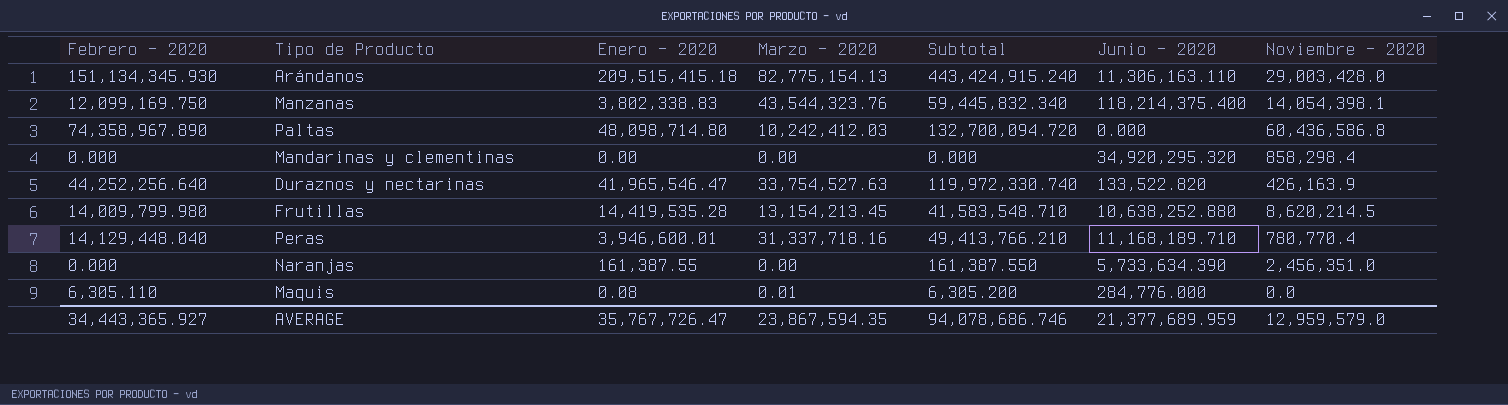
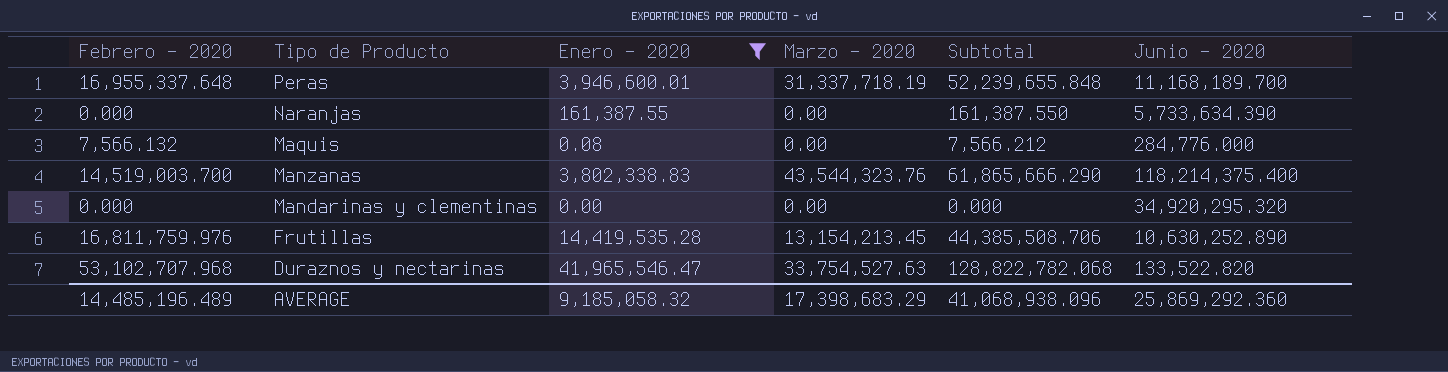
filter: none -> Enero - 2020 <= 41,965,546.47
row order: none -> Tipo de Producto descending
column Noviembre - 2020 | position: 7 -> none
Peras | Febrero - 2020: 14,129,448.040 -> 16,955,337.648
Peras | Marzo - 2020: 31,337,718.16 -> 31,337,718.19
Peras | Subtotal: 49,413,766.210 -> 52,239,655.848
Peras | Junio - 2020: 11,168,189.710 -> 11,168,189.700
Maquis | Febrero - 2020: 6,305.110 -> 7,566.132
Maquis | Marzo - 2020: 0.01 -> 0.00
Maquis | Subtotal: 6,305.200 -> 7,566.212
Manzanas | Febrero - 2020: 12,099,169.750 -> 14,519,003.700
Manzanas | Subtotal: 59,445,832.340 -> 61,865,666.290
Frutillas | Febrero - 2020: 14,009,799.980 -> 16,811,759.976
Frutillas | Subtotal: 41,583,548.710 -> 44,385,508.706
Frutillas | Junio - 2020: 10,638,252.880 -> 10,630,252.890
Duraznos y nectarinas | Febrero - 2020: 44,252,256.640 -> 53,102,707.968
Duraznos y nectarinas | Subtotal: 119,972,330.740 -> 128,822,782.068
AVERAGE | Febrero - 2020: 34,443,365.927 -> 14,485,196.489
AVERAGE | Enero - 2020: 35,767,726.47 -> 9,185,058.32
AVERAGE | Marzo - 2020: 23,867,594.35 -> 17,398,683.29
AVERAGE | Subtotal: 94,078,686.746 -> 41,068,938.096
AVERAGE | Junio - 2020: 21,377,689.959 -> 25,869,292.360

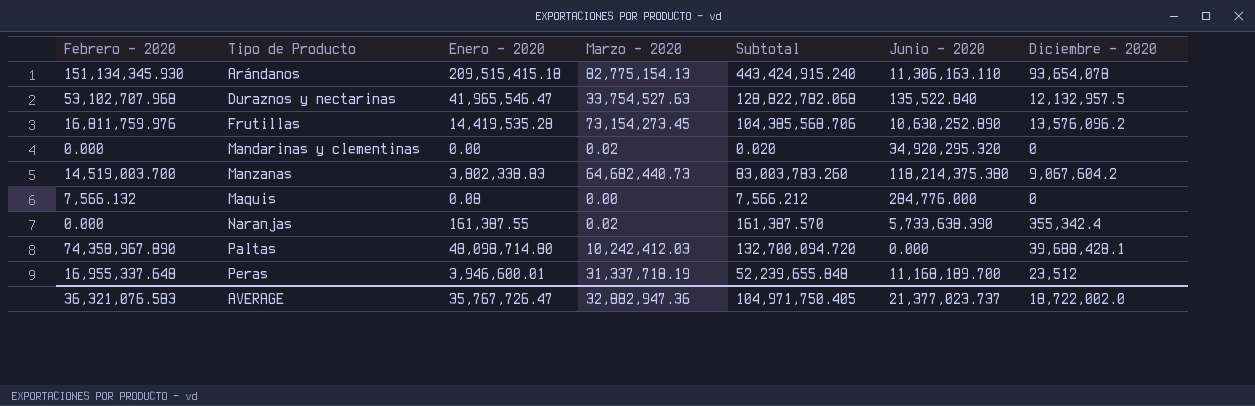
filter: Enero - 2020 <= 41,965,546.47 -> none
row order: Tipo de Producto descending -> Tipo de Producto ascending
column Diciembre - 2020 | position: none -> 7
Duraznos y nectarinas | Junio - 2020: 133,522.820 -> 135,522.840
Frutillas | Marzo - 2020: 13,154,213.45 -> 73,154,273.45
Frutillas | Subtotal: 44,385,508.706 -> 104,385,568.706
Mandarinas y clementinas | Marzo - 2020: 0.00 -> 0.02
Mandarinas y clementinas | Subtotal: 0.000 -> 0.020
Manzanas | Marzo - 2020: 43,544,323.76 -> 64,682,440.73
Manzanas | Subtotal: 61,865,666.290 -> 83,003,783.260
Manzanas | Junio - 2020: 118,214,375.400 -> 118,214,375.380
Naranjas | Marzo - 2020: 0.00 -> 0.02
Naranjas | Subtotal: 161,387.550 -> 161,387.570
Naranjas | Junio - 2020: 5,733,634.390 -> 5,733,638.390
AVERAGE | Febrero - 2020: 14,485,196.489 -> 36,321,076.583
AVERAGE | Enero - 2020: 9,185,058.32 -> 35,767,726.47
AVERAGE | Marzo - 2020: 17,398,683.29 -> 32,882,947.36
AVERAGE | Subtotal: 41,068,938.096 -> 104,971,750.405
AVERAGE | Junio - 2020: 25,869,292.360 -> 21,377,023.737

